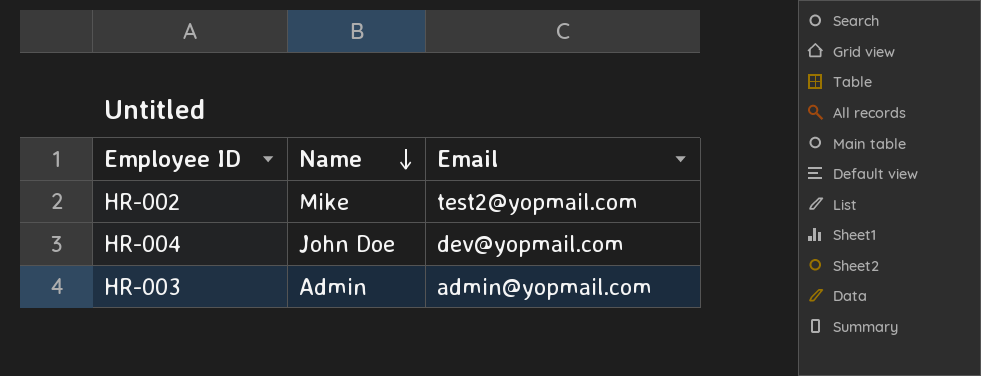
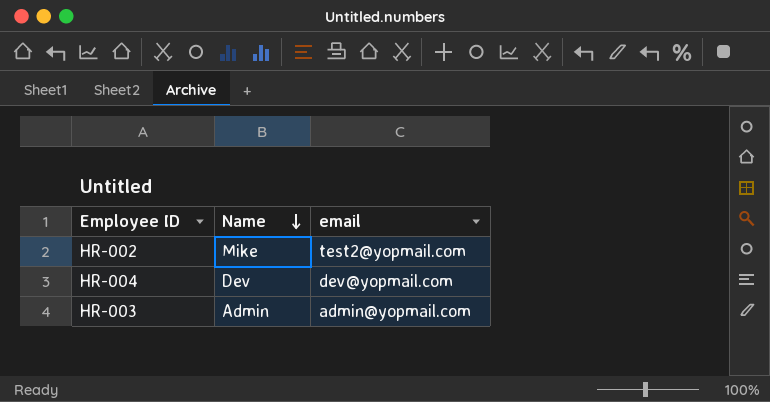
column name: Email -> email
HR-004 | Name: John Doe -> Dev

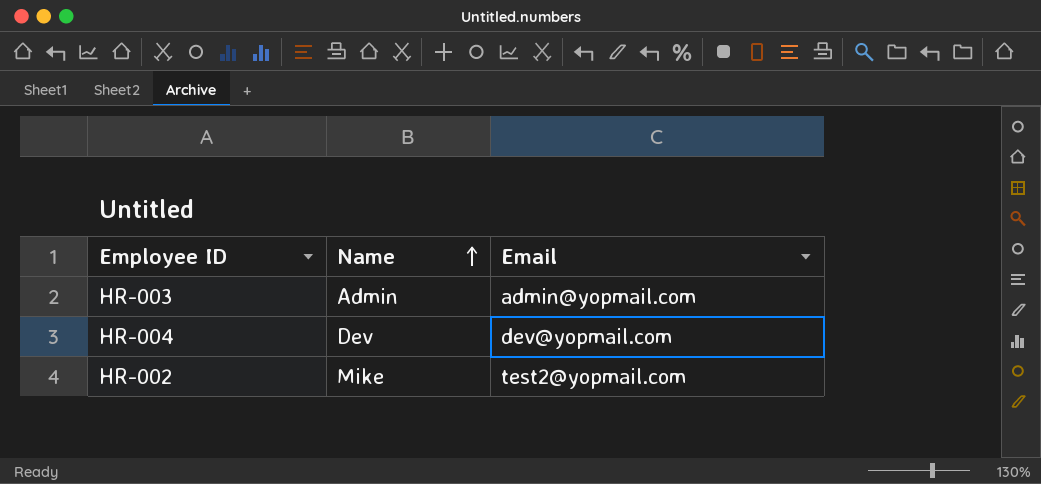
row order: Name descending -> Name ascending
column name: email -> Email

